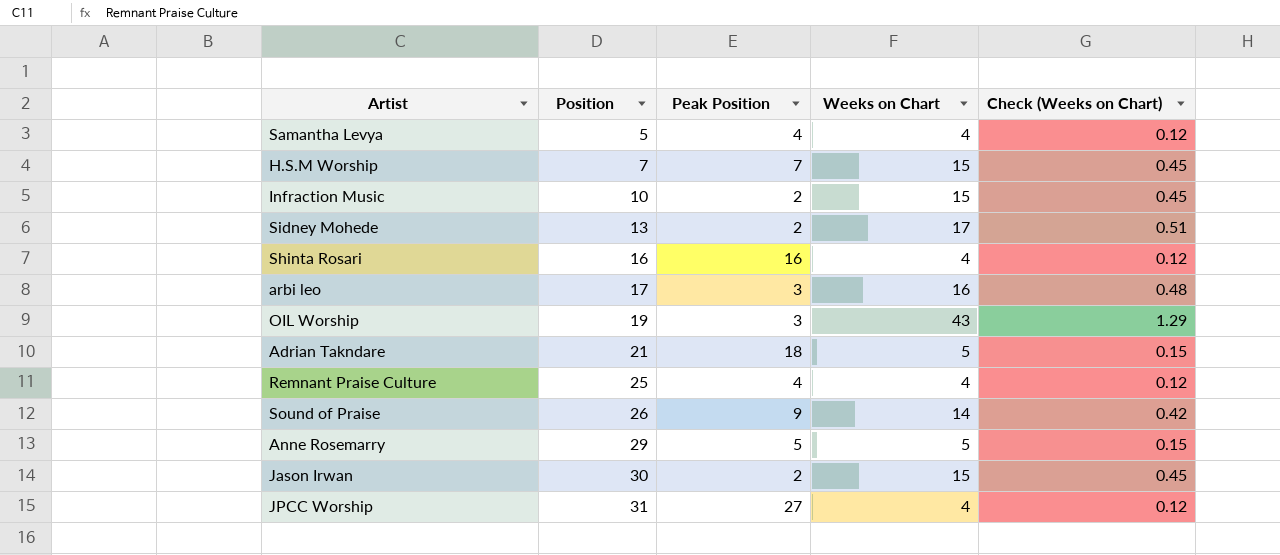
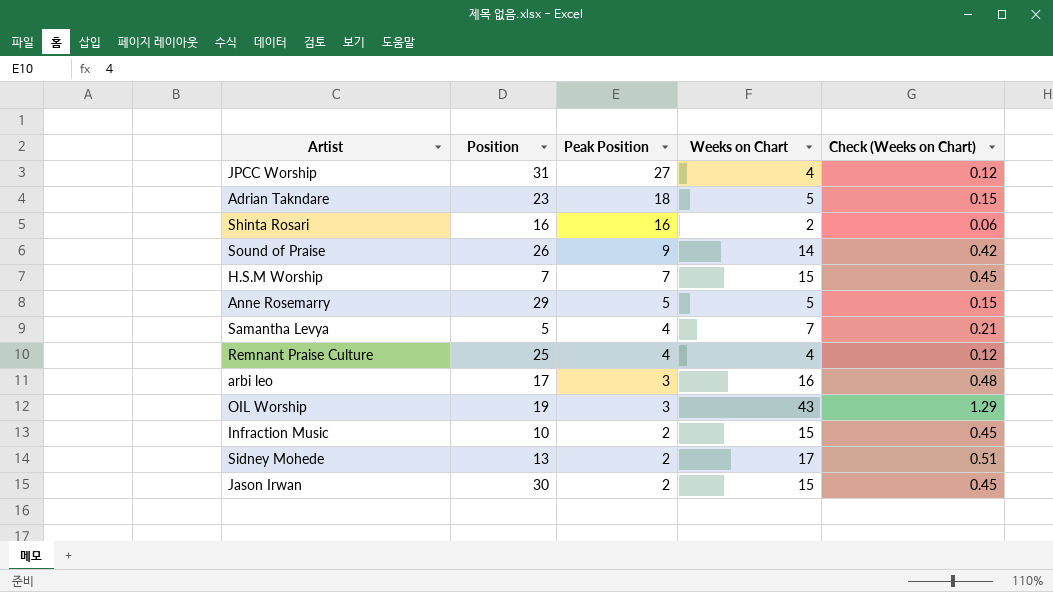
row order: Position ascending -> Peak Position descending
Adrian Takndare | Position: 21 -> 23
Shinta Rosari | Weeks on Chart: 4 -> 2
Shinta Rosari | Check (Weeks on Chart): 0.12 -> 0.06
Samantha Levya | Weeks on Chart: 4 -> 7
Samantha Levya | Check (Weeks on Chart): 0.12 -> 0.21

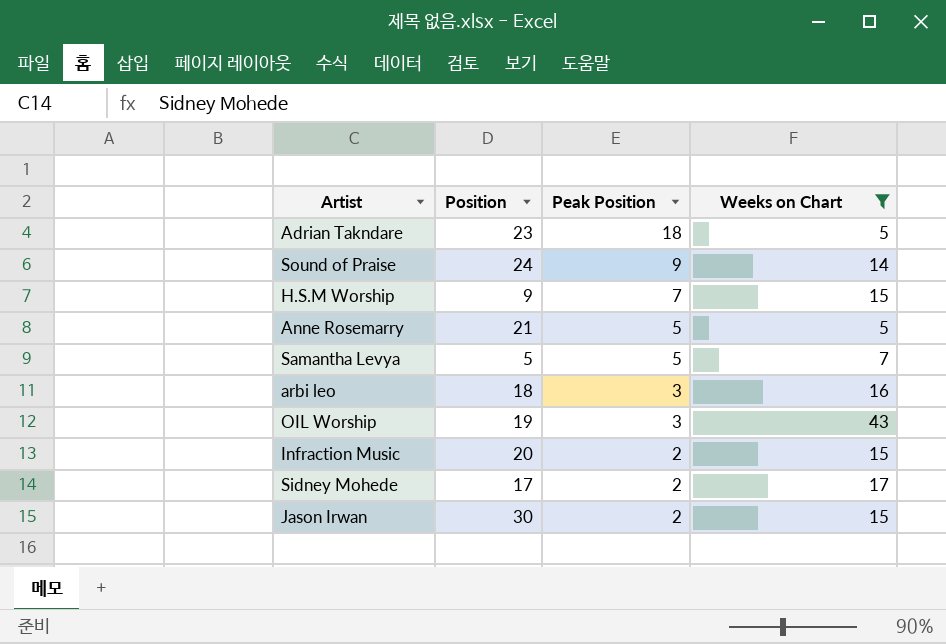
filter: none -> Weeks on Chart >= 5
column Check (Weeks on Chart) | formula: [Weeks on Chart] * 0.03 -> none
Sound of Praise | Position: 26 -> 24
H.S.M Worship | Position: 7 -> 9
Anne Rosemarry | Position: 29 -> 21
Samantha Levya | Peak Position: 4 -> 5
arbi leo | Position: 17 -> 18
Infraction Music | Position: 10 -> 20
Sidney Mohede | Position: 13 -> 17

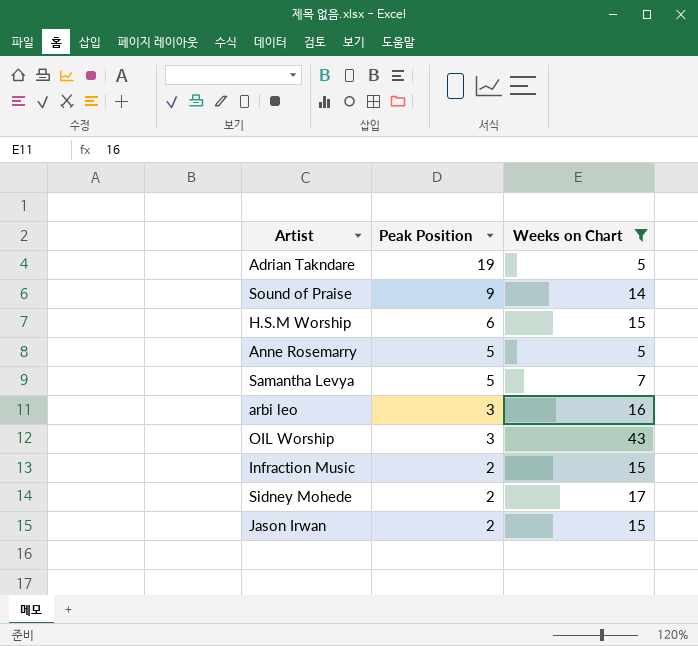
column Position | position: 2 -> none
Adrian Takndare | Peak Position: 18 -> 19
H.S.M Worship | Peak Position: 7 -> 6

